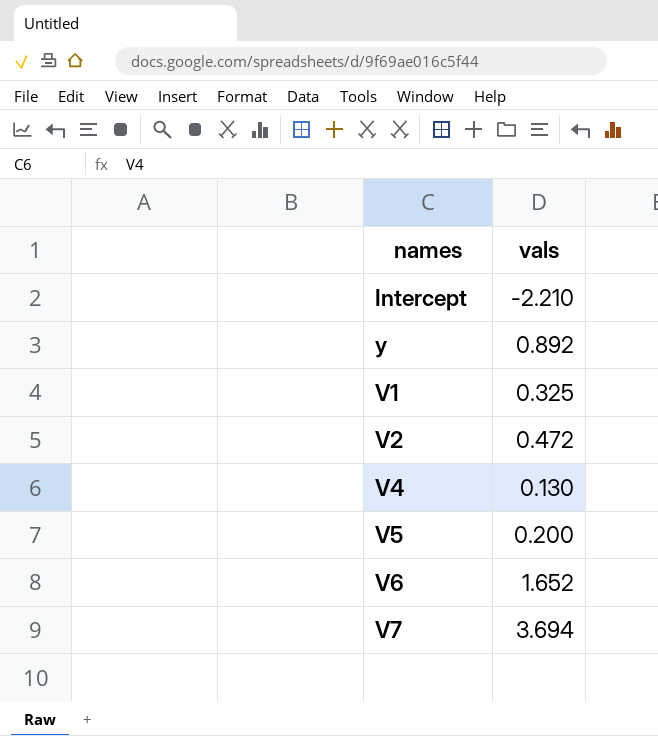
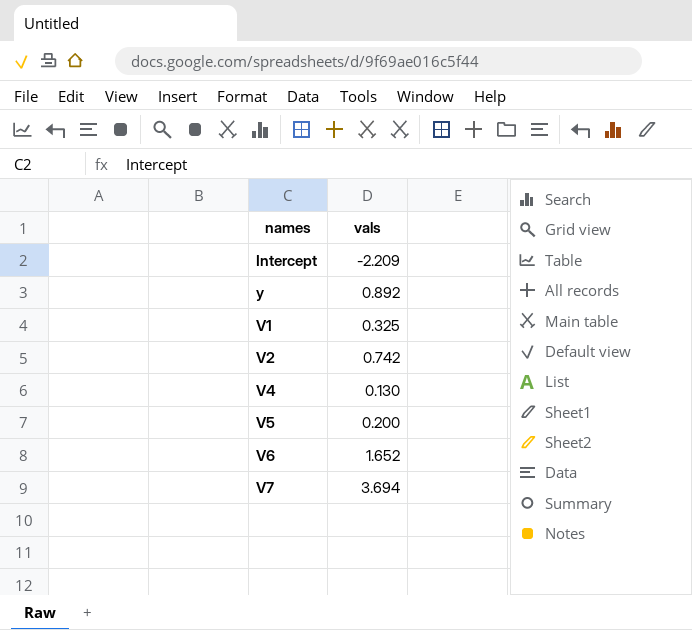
Intercept | vals: -2.210 -> -2.209
V2 | vals: 0.472 -> 0.742

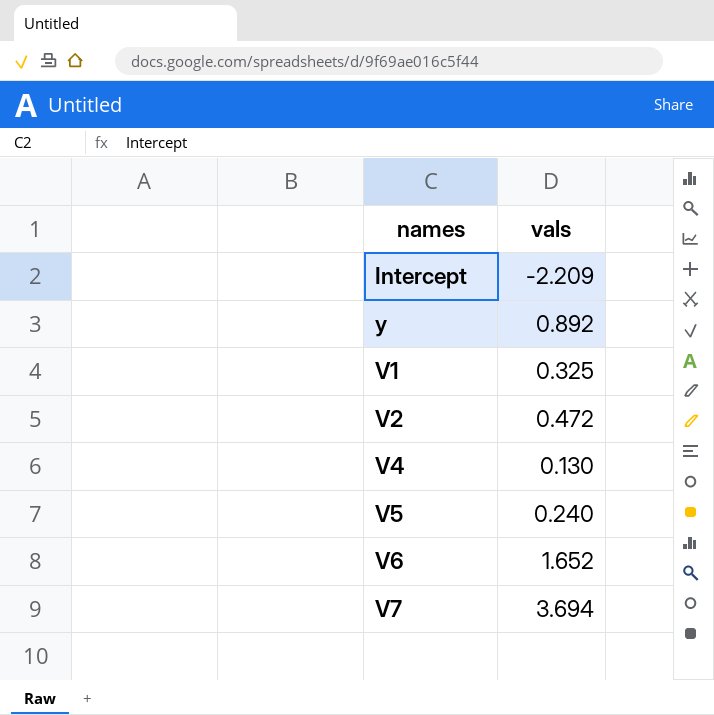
V2 | vals: 0.742 -> 0.472
V5 | vals: 0.200 -> 0.240

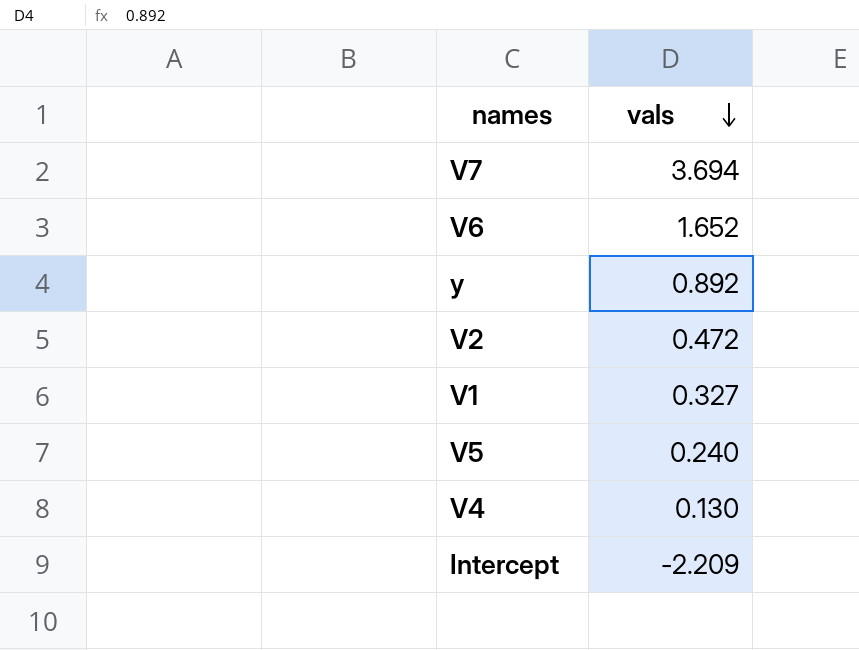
row order: none -> vals descending
V1 | vals: 0.325 -> 0.327

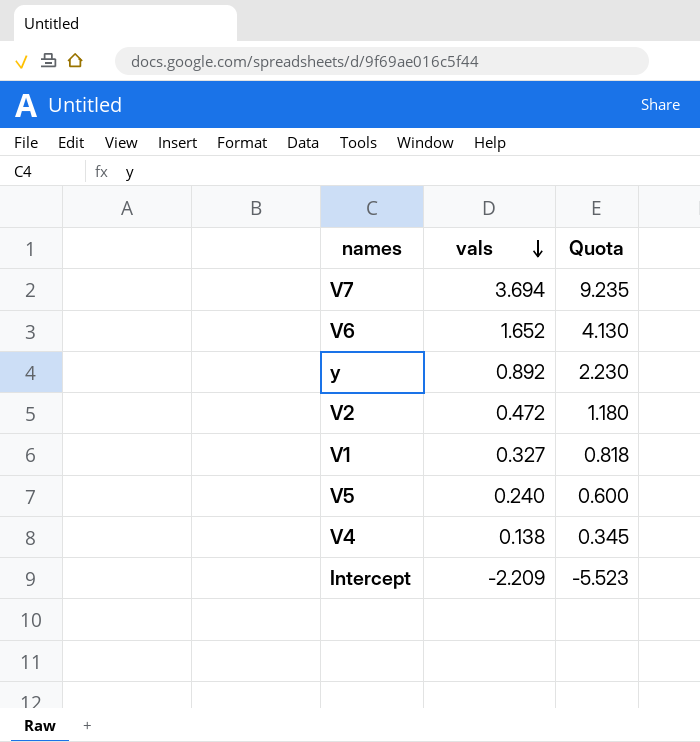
column Quota | formula: none -> [vals] * 2.5
V4 | vals: 0.130 -> 0.138

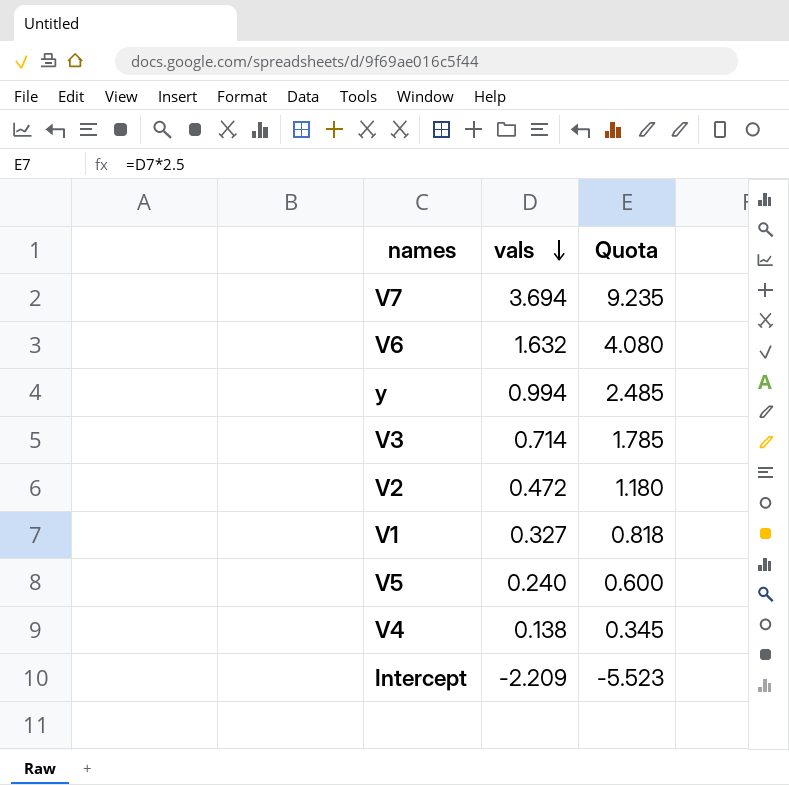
V6 | vals: 1.652 -> 1.632
V6 | Quota: 4.130 -> 4.080
y | vals: 0.892 -> 0.994
y | Quota: 2.230 -> 2.485
row V3: none -> 0.714 | 1.785

